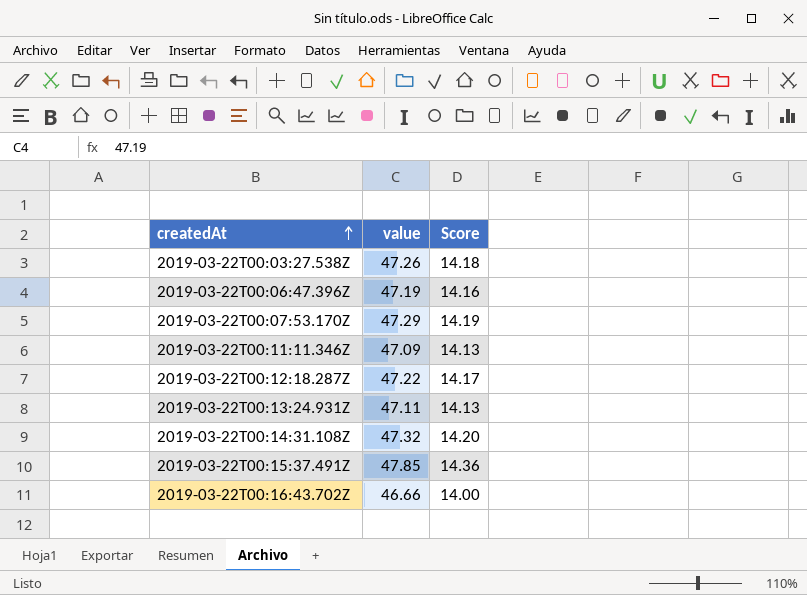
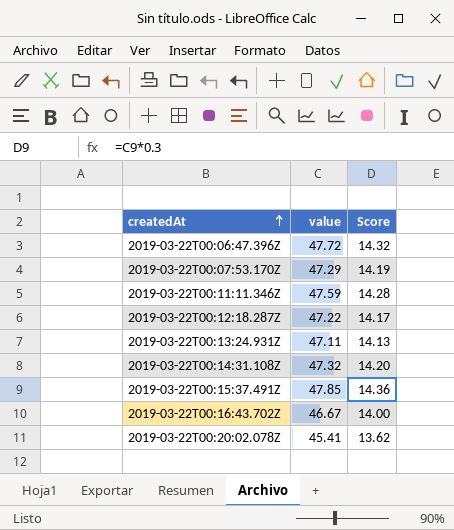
row 2019-03-22T00:03:27.538Z: 47.26 | 14.18 -> none
2019-03-22T00:06:47.396Z | value: 47.19 -> 47.72
2019-03-22T00:06:47.396Z | Score: 14.16 -> 14.32
2019-03-22T00:11:11.346Z | value: 47.09 -> 47.59
2019-03-22T00:11:11.346Z | Score: 14.13 -> 14.28
2019-03-22T00:16:43.702Z | value: 46.66 -> 46.67
row 2019-03-22T00:20:02.078Z: none -> 45.41 | 13.62

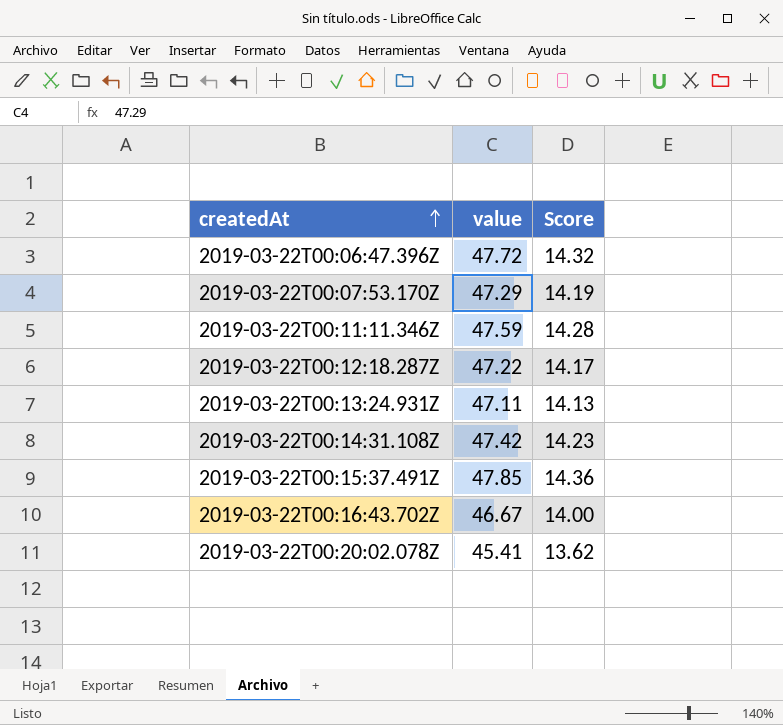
2019-03-22T00:14:31.108Z | value: 47.32 -> 47.42
2019-03-22T00:14:31.108Z | Score: 14.20 -> 14.23

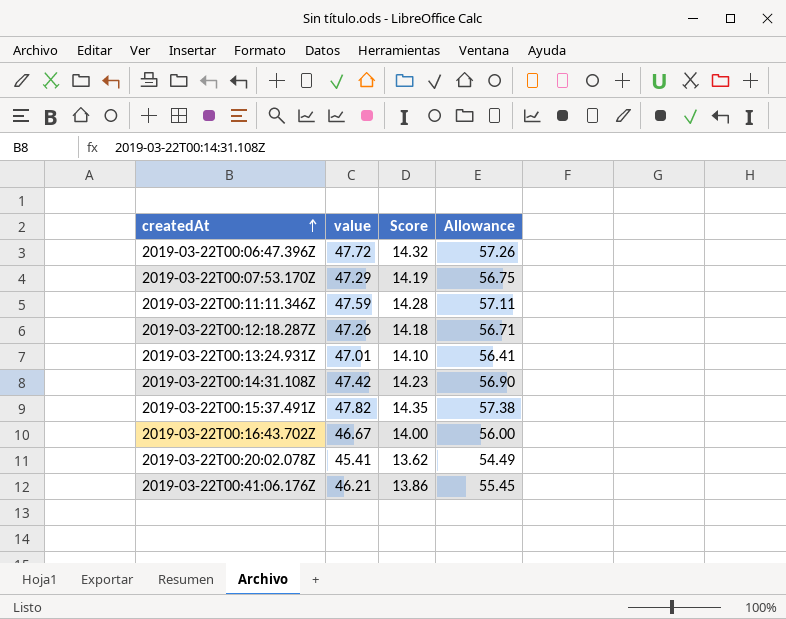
column Allowance | formula: none -> [value] * 1.2
2019-03-22T00:12:18.287Z | value: 47.22 -> 47.26
2019-03-22T00:12:18.287Z | Score: 14.17 -> 14.18
2019-03-22T00:13:24.931Z | value: 47.11 -> 47.01
2019-03-22T00:13:24.931Z | Score: 14.13 -> 14.10
2019-03-22T00:15:37.491Z | value: 47.85 -> 47.82
2019-03-22T00:15:37.491Z | Score: 14.36 -> 14.35
row 2019-03-22T00:41:06.176Z: none -> 46.21 | 13.86 | 55.45

